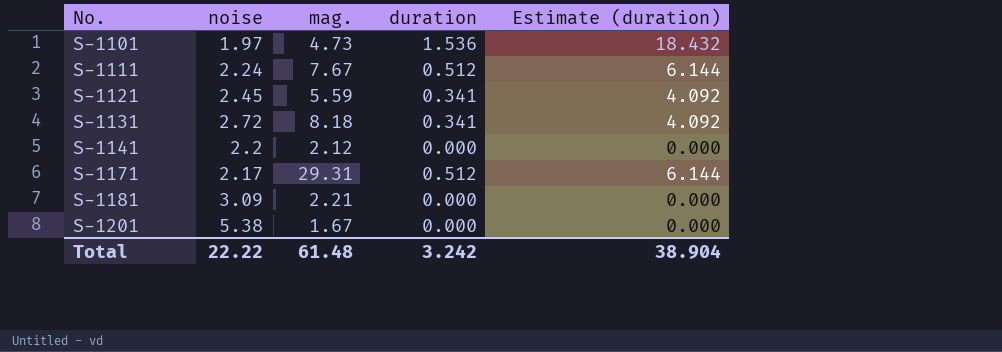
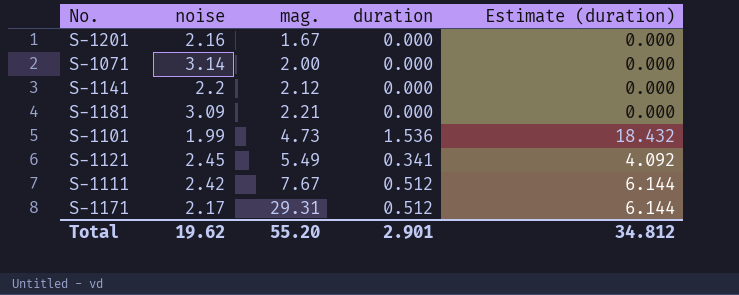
row order: No. ascending -> mag. ascending
row S-1131: 2.72 | 8.18 | 0.341 | 4.092 -> none
S-1201 | noise: 5.38 -> 2.16
row S-1071: none -> 3.14 | 2.00 | 0.000 | 0.000
S-1101 | noise: 1.97 -> 1.99
S-1121 | mag.: 5.59 -> 5.49
S-1111 | noise: 2.24 -> 2.42
Total | noise: 22.22 -> 19.62
Total | mag.: 61.48 -> 55.20
Total | duration: 3.242 -> 2.901
Total | Estimate (duration): 38.904 -> 34.812

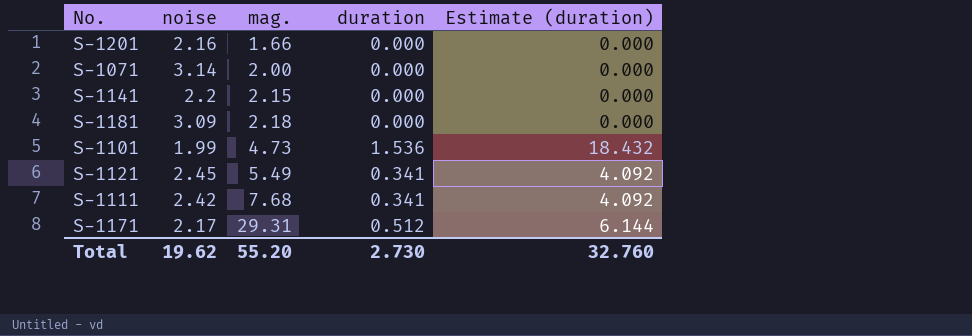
S-1201 | mag.: 1.67 -> 1.66
S-1141 | mag.: 2.12 -> 2.15
S-1181 | mag.: 2.21 -> 2.18
S-1111 | mag.: 7.67 -> 7.68
S-1111 | duration: 0.512 -> 0.341
S-1111 | Estimate (duration): 6.144 -> 4.092
Total | duration: 2.901 -> 2.730
Total | Estimate (duration): 34.812 -> 32.760

